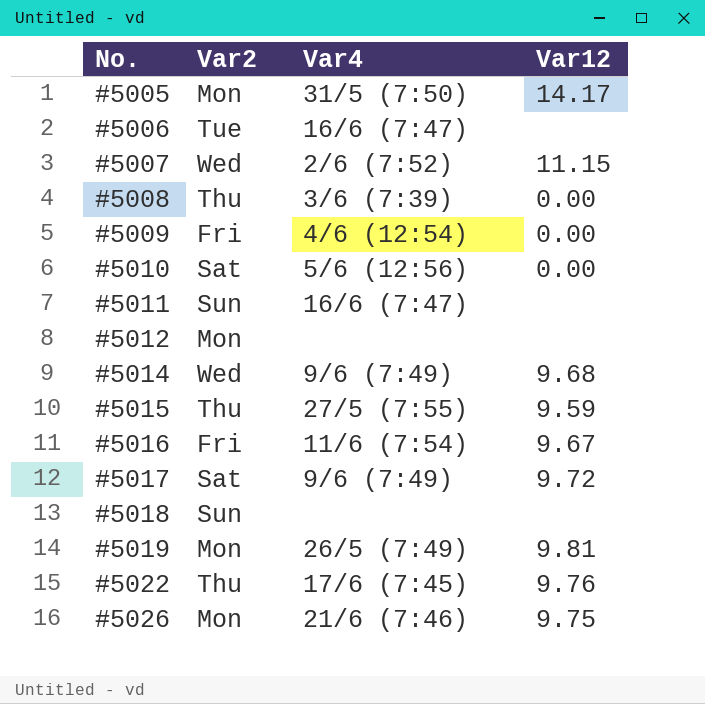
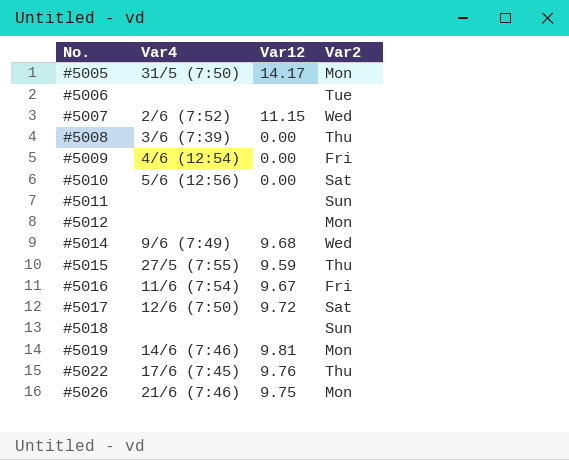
column Var2 | position: 2 -> 4
#5006 | Var4: 16/6 (7:47) -> none
#5011 | Var4: 16/6 (7:47) -> none
#5017 | Var4: 9/6 (7:49) -> 12/6 (7:50)
#5019 | Var4: 26/5 (7:49) -> 14/6 (7:46)

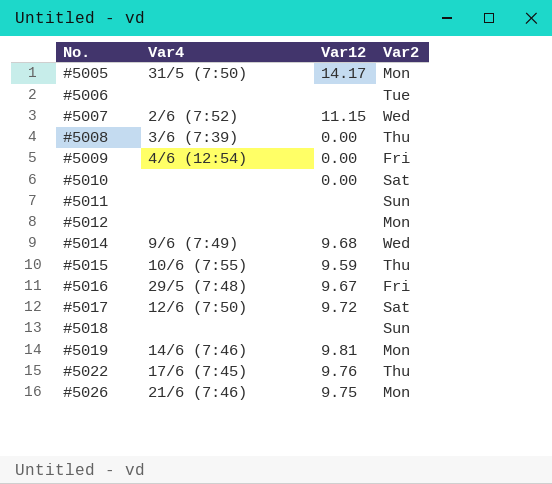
#5010 | Var4: 5/6 (12:56) -> none
#5015 | Var4: 27/5 (7:55) -> 10/6 (7:55)
#5016 | Var4: 11/6 (7:54) -> 29/5 (7:48)

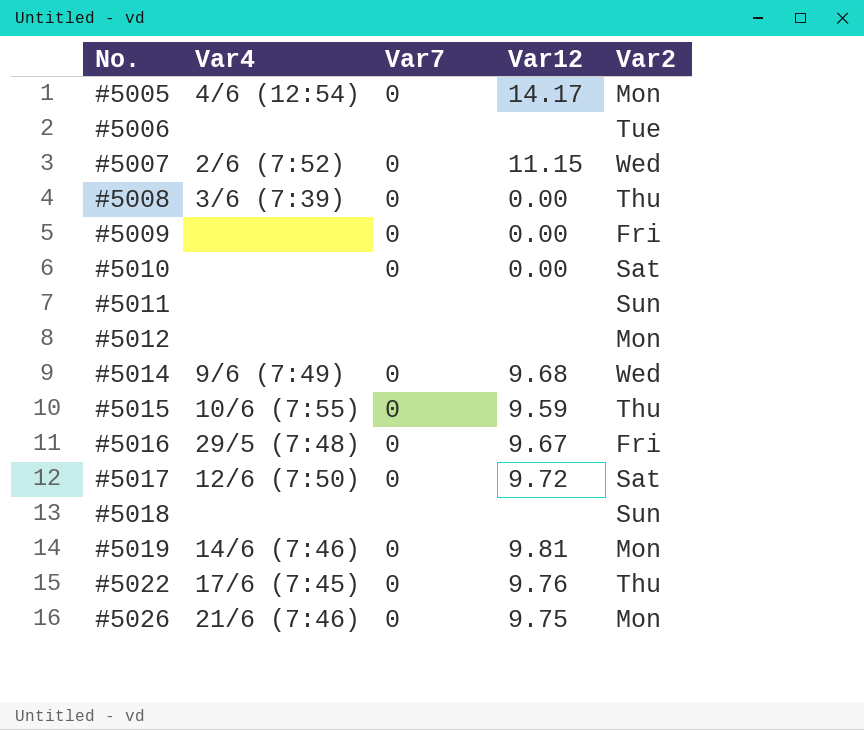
column Var7 | position: none -> 3
#5005 | Var4: 31/5 (7:50) -> 4/6 (12:54)
#5009 | Var4: 4/6 (12:54) -> none

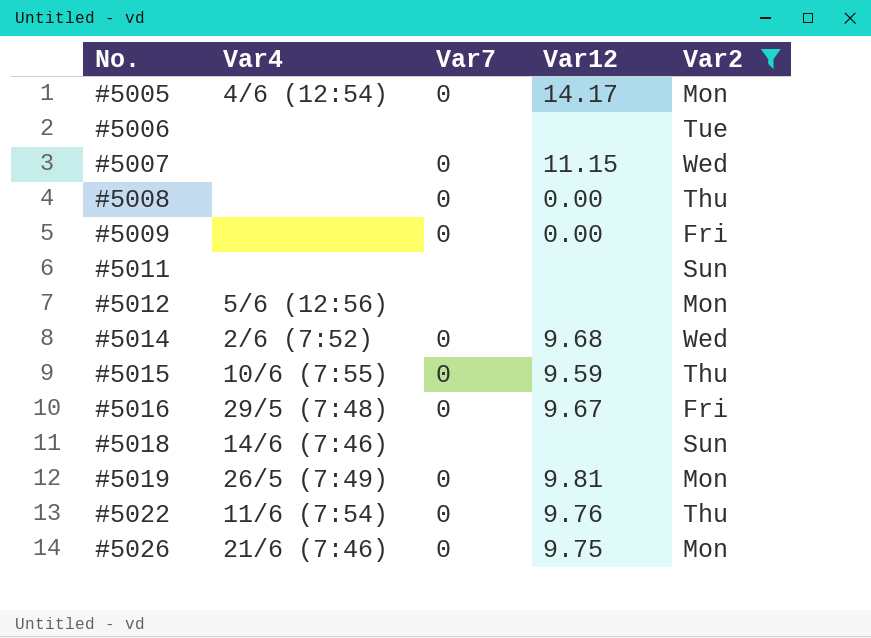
filter: none -> Var2 != Sat
#5007 | Var4: 2/6 (7:52) -> none
#5008 | Var4: 3/6 (7:39) -> none
#5012 | Var4: none -> 5/6 (12:56)
#5014 | Var4: 9/6 (7:49) -> 2/6 (7:52)
#5018 | Var4: none -> 14/6 (7:46)
#5019 | Var4: 14/6 (7:46) -> 26/5 (7:49)
#5022 | Var4: 17/6 (7:45) -> 11/6 (7:54)

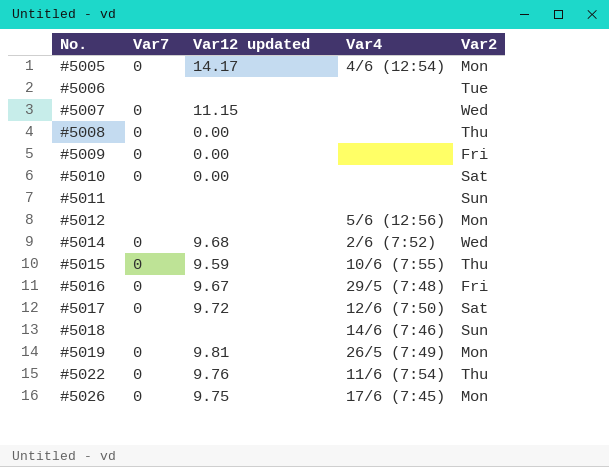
filter: Var2 != Sat -> none
column name: Var12 -> Var12 updated
column Var4 | position: 2 -> 4
#5026 | Var4: 21/6 (7:46) -> 17/6 (7:45)

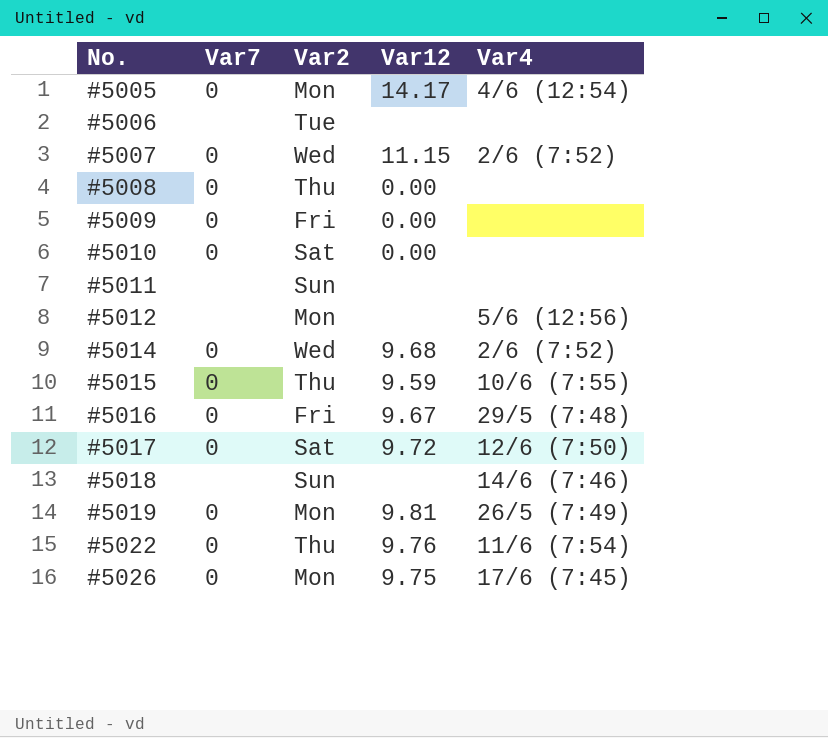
column Var2 | position: 5 -> 3
column name: Var12 updated -> Var12
#5007 | Var4: none -> 2/6 (7:52)

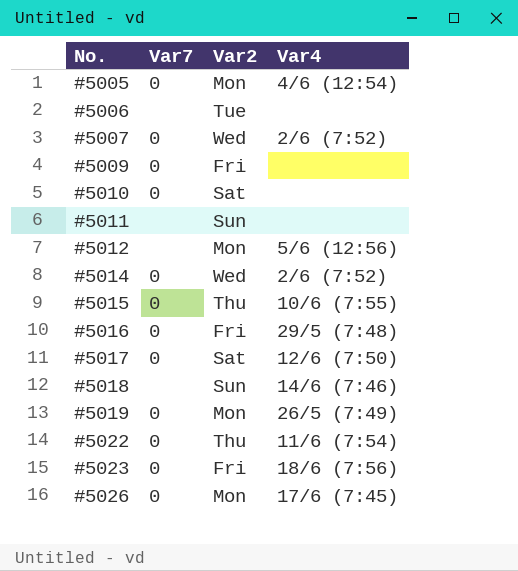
column Var12 | position: 4 -> none
row #5008: 0 | Thu | 0.00 | none -> none
row #5023: none -> 0 | Fri | 18/6 (7:56)

